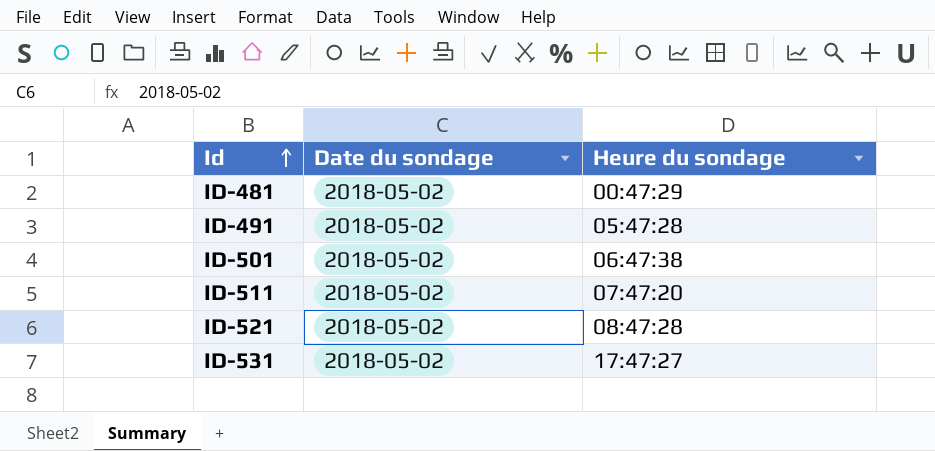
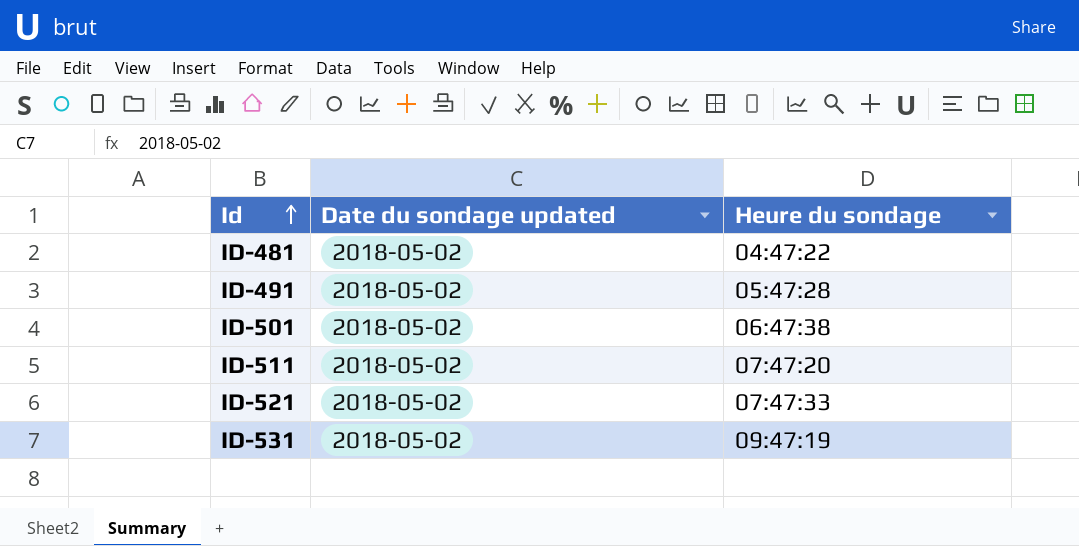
column name: Date du sondage -> Date du sondage updated
ID-481 | Heure du sondage: 00:47:29 -> 04:47:22
ID-521 | Heure du sondage: 08:47:28 -> 07:47:33
ID-531 | Heure du sondage: 17:47:27 -> 09:47:19

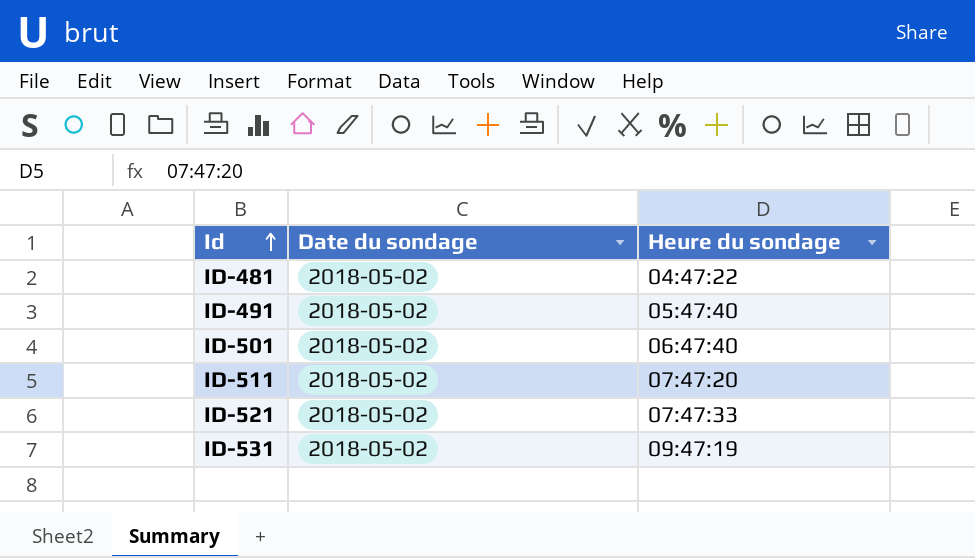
column name: Date du sondage updated -> Date du sondage
ID-491 | Heure du sondage: 05:47:28 -> 05:47:40
ID-501 | Heure du sondage: 06:47:38 -> 06:47:40

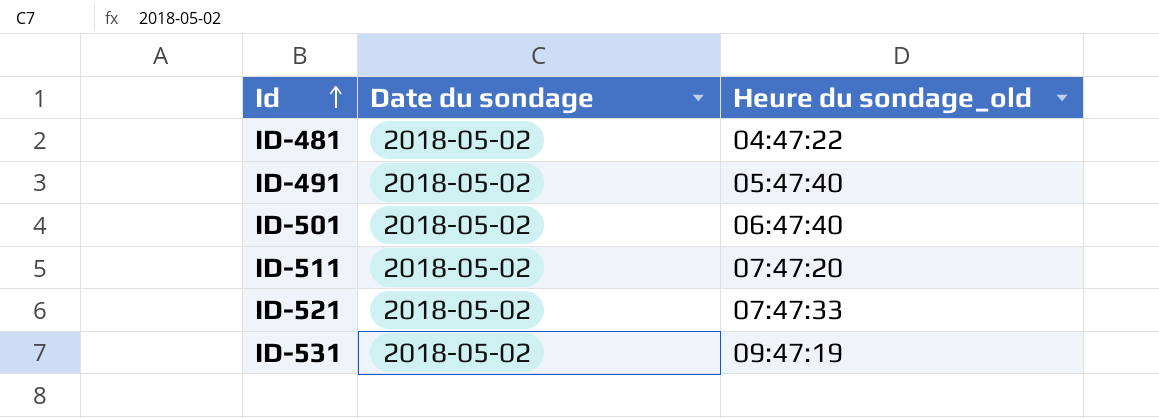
column name: Heure du sondage -> Heure du sondage_old

